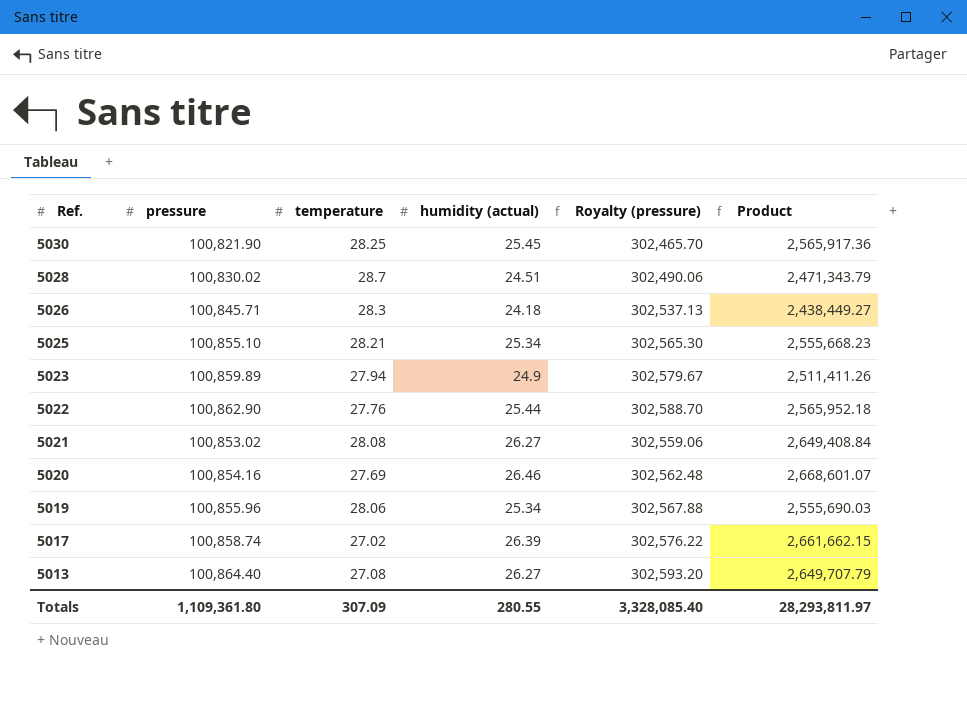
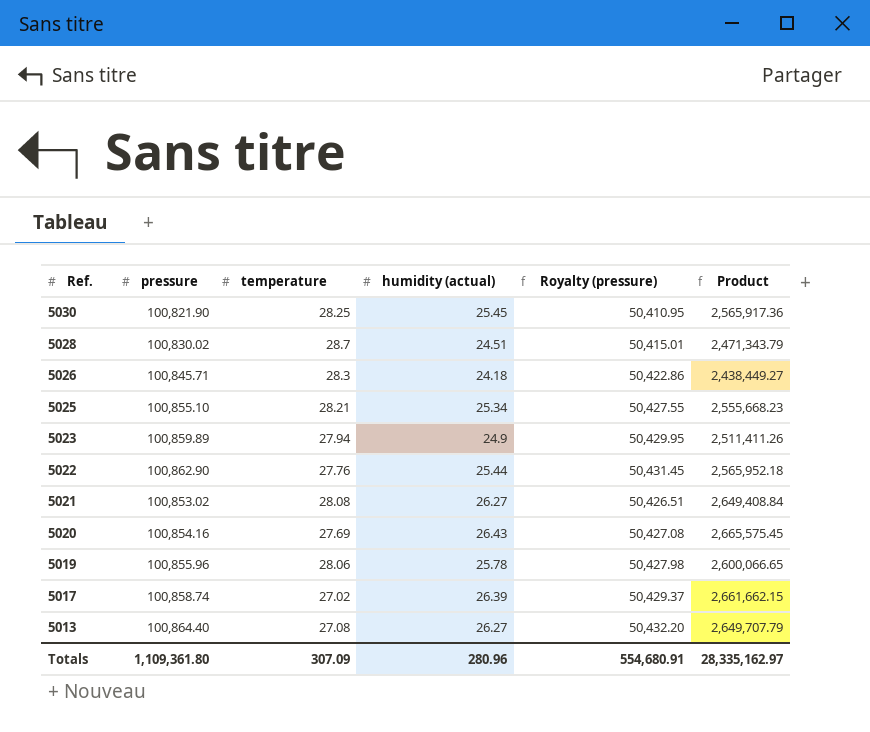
column Royalty (pressure) | formula: [pressure] * 3 -> [pressure] * 0.5
5020 | humidity (actual): 26.46 -> 26.43
5020 | Product: 2,668,601.07 -> 2,665,575.45
5019 | humidity (actual): 25.34 -> 25.78
5019 | Product: 2,555,690.03 -> 2,600,066.65
Totals | humidity (actual): 280.55 -> 280.96
Totals | Royalty (pressure): 3,328,085.40 -> 554,680.91
Totals | Product: 28,293,811.97 -> 28,335,162.97

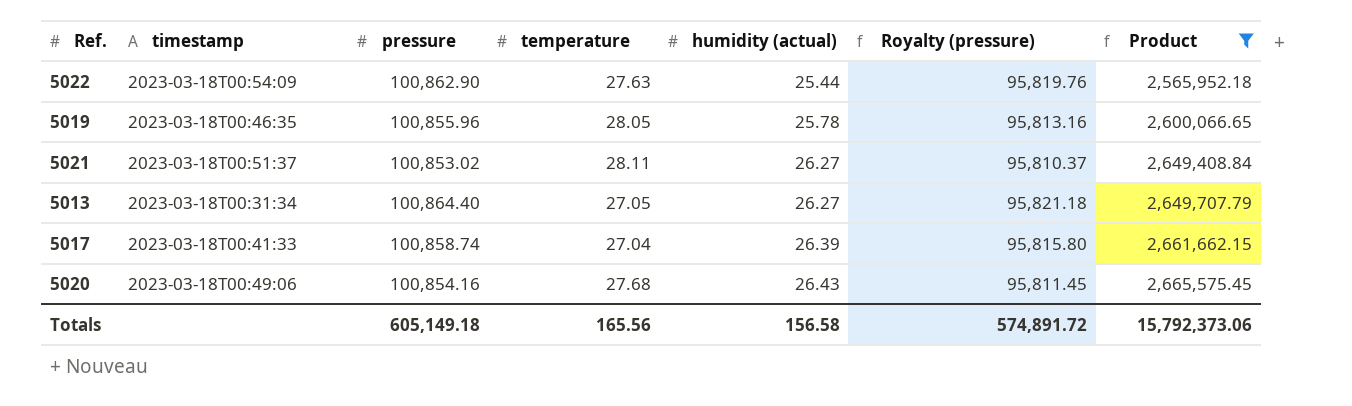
filter: none -> Product >= 2,565,952.18
row order: Ref. descending -> humidity (actual) ascending
column timestamp | position: none -> 2
column Royalty (pressure) | formula: [pressure] * 0.5 -> [pressure] * 0.95
5022 | temperature: 27.76 -> 27.63
5019 | temperature: 28.06 -> 28.05
5021 | temperature: 28.08 -> 28.11
5013 | temperature: 27.08 -> 27.05
5017 | temperature: 27.02 -> 27.04
5020 | temperature: 27.69 -> 27.68
Totals | pressure: 1,109,361.80 -> 605,149.18
Totals | temperature: 307.09 -> 165.56
Totals | humidity (actual): 280.96 -> 156.58
Totals | Royalty (pressure): 554,680.91 -> 574,891.72
Totals | Product: 28,335,162.97 -> 15,792,373.06

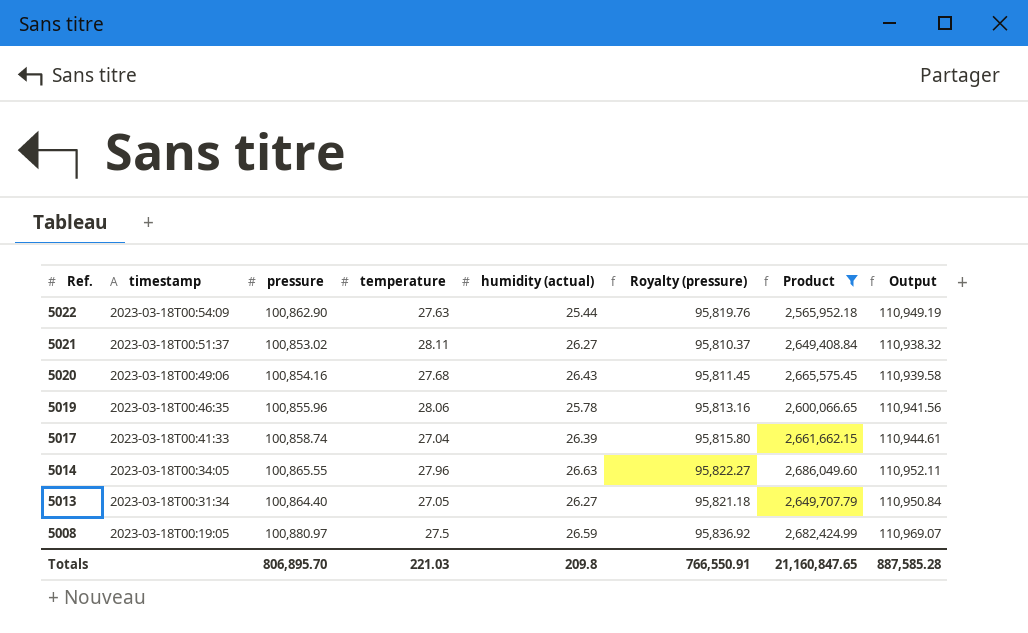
row order: humidity (actual) ascending -> Ref. descending
column Output | formula: none -> [pressure] * 1.1
5019 | temperature: 28.05 -> 28.06
row 5014: none -> 2023-03-18T00:34:05 | 100,865.55 | 27.96 | 26.63 | 95,822.27 | 2,686,049.60 | 110,952.11
row 5008: none -> 2023-03-18T00:19:05 | 100,880.97 | 27.5 | 26.59 | 95,836.92 | 2,682,424.99 | 110,969.07
Totals | pressure: 605,149.18 -> 806,895.70
Totals | temperature: 165.56 -> 221.03
Totals | humidity (actual): 156.58 -> 209.8
Totals | Royalty (pressure): 574,891.72 -> 766,550.91
Totals | Product: 15,792,373.06 -> 21,160,847.65

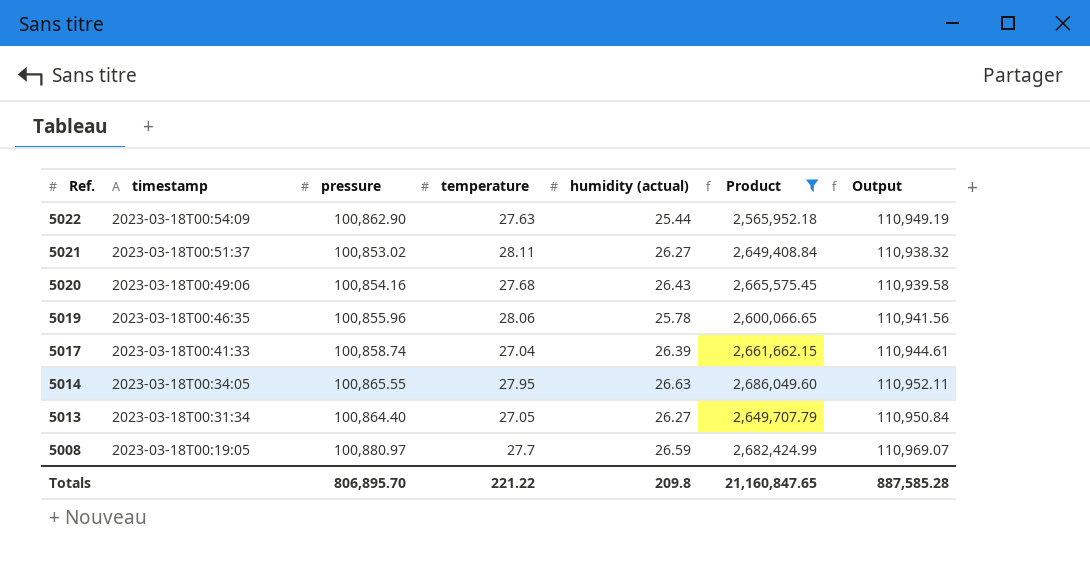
column Royalty (pressure) | formula: [pressure] * 0.95 -> none
5014 | temperature: 27.96 -> 27.95
5008 | temperature: 27.5 -> 27.7
Totals | temperature: 221.03 -> 221.22

